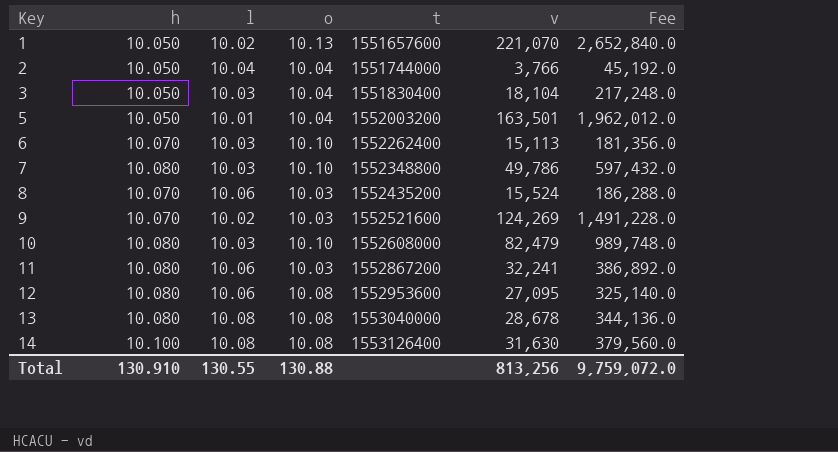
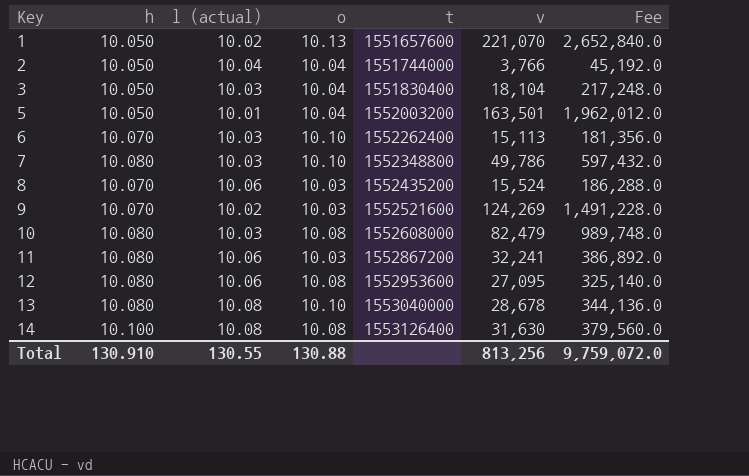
column name: l -> l (actual)
10 | o: 10.10 -> 10.08
13 | o: 10.08 -> 10.10

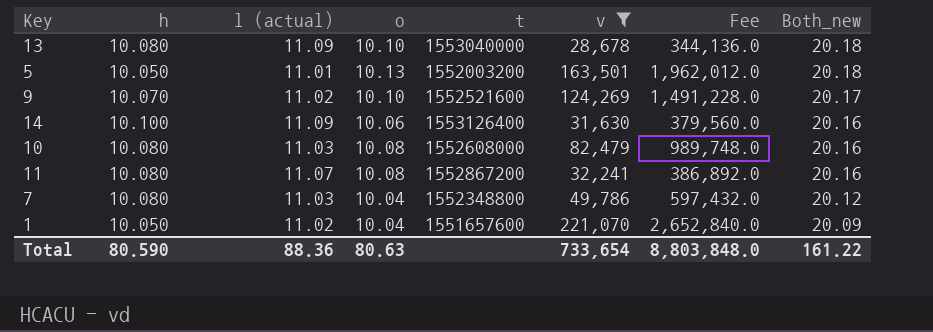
filter: none -> v >= 28,678
row order: Key ascending -> Both_new descending
column Both_new | formula: none -> [h] + [o]
13 | l (actual): 10.08 -> 11.09
5 | l (actual): 10.01 -> 11.01
5 | o: 10.04 -> 10.13
9 | l (actual): 10.02 -> 11.02
9 | o: 10.03 -> 10.10
14 | l (actual): 10.08 -> 11.09
14 | o: 10.08 -> 10.06
10 | l (actual): 10.03 -> 11.03
11 | l (actual): 10.06 -> 11.07
11 | o: 10.03 -> 10.08
7 | l (actual): 10.03 -> 11.03
7 | o: 10.10 -> 10.04
1 | l (actual): 10.02 -> 11.02
1 | o: 10.13 -> 10.04
Total | h: 130.910 -> 80.590
Total | l (actual): 130.55 -> 88.36
Total | o: 130.88 -> 80.63
Total | v: 813,256 -> 733,654
Total | Fee: 9,759,072.0 -> 8,803,848.0

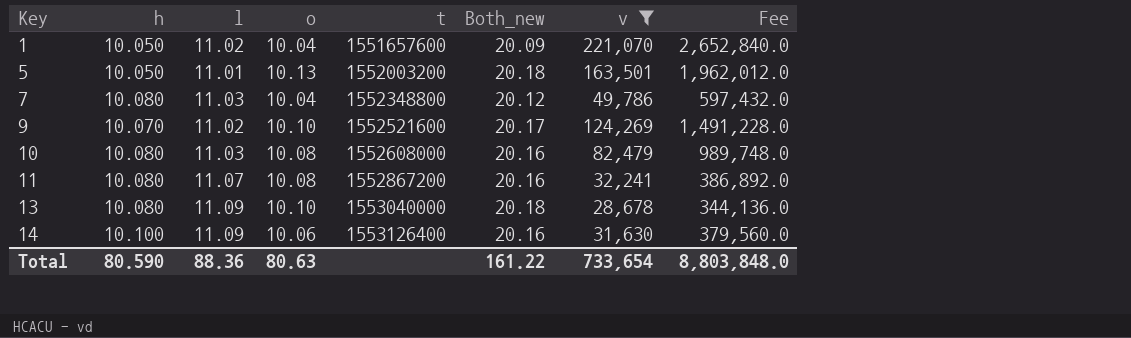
row order: Both_new descending -> Key ascending
column name: l (actual) -> l
column Both_new | position: 8 -> 6

